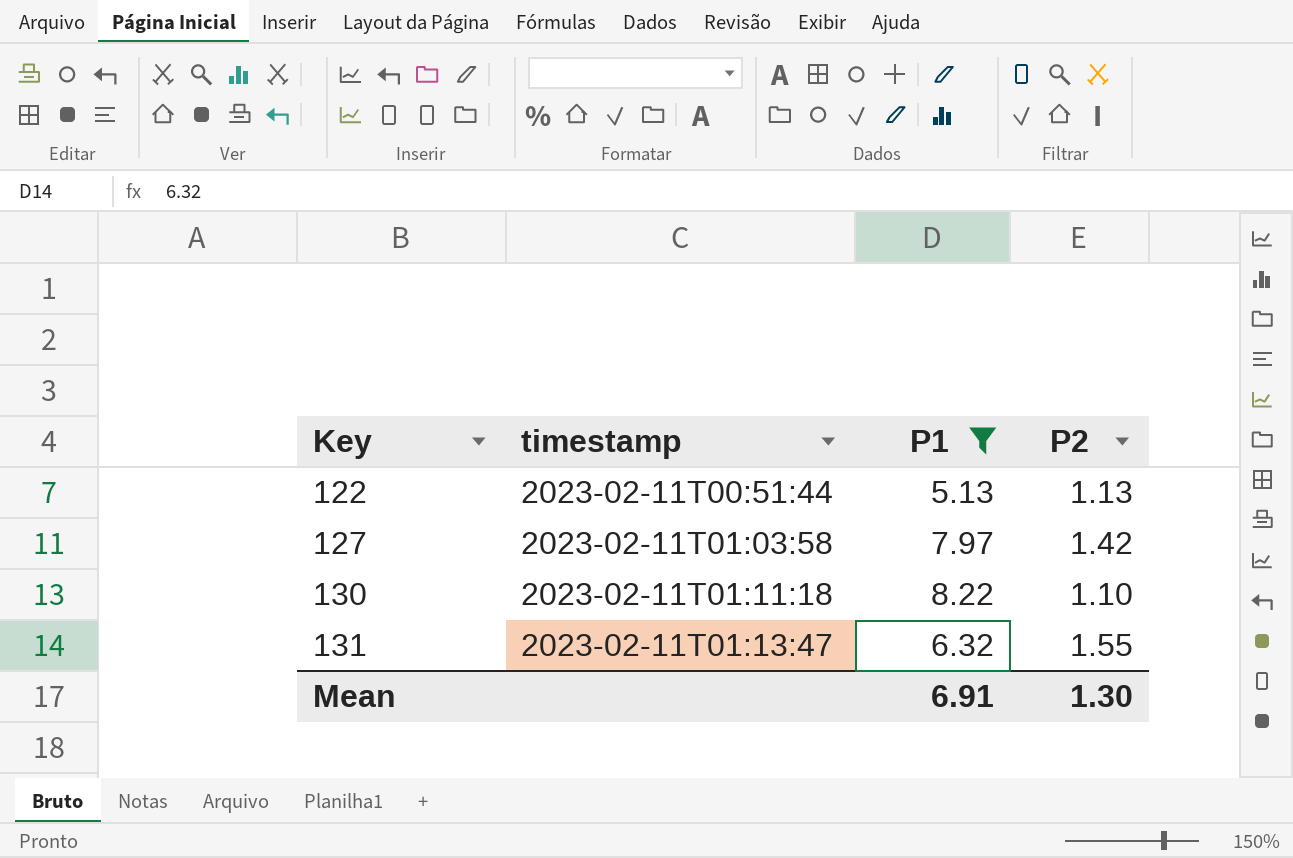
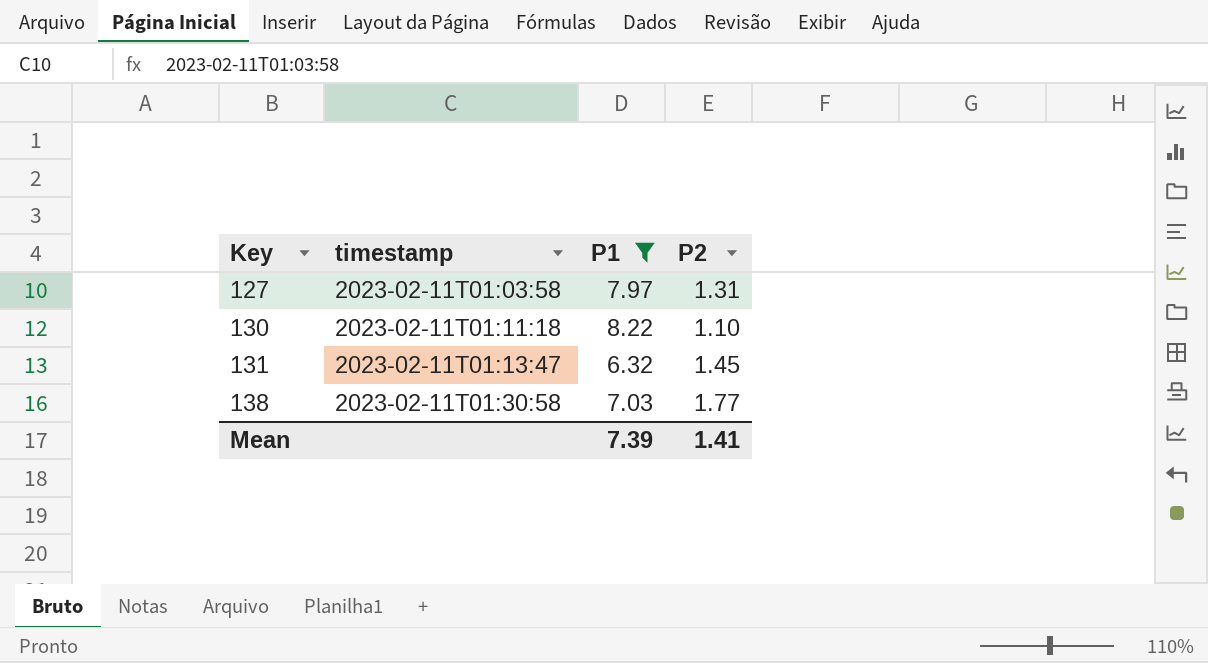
row 122: 2023-02-11T00:51:44 | 5.13 | 1.13 -> none
127 | P2: 1.42 -> 1.31
131 | P2: 1.55 -> 1.45
row 138: none -> 2023-02-11T01:30:58 | 7.03 | 1.77
Mean | P1: 6.91 -> 7.39
Mean | P2: 1.30 -> 1.41

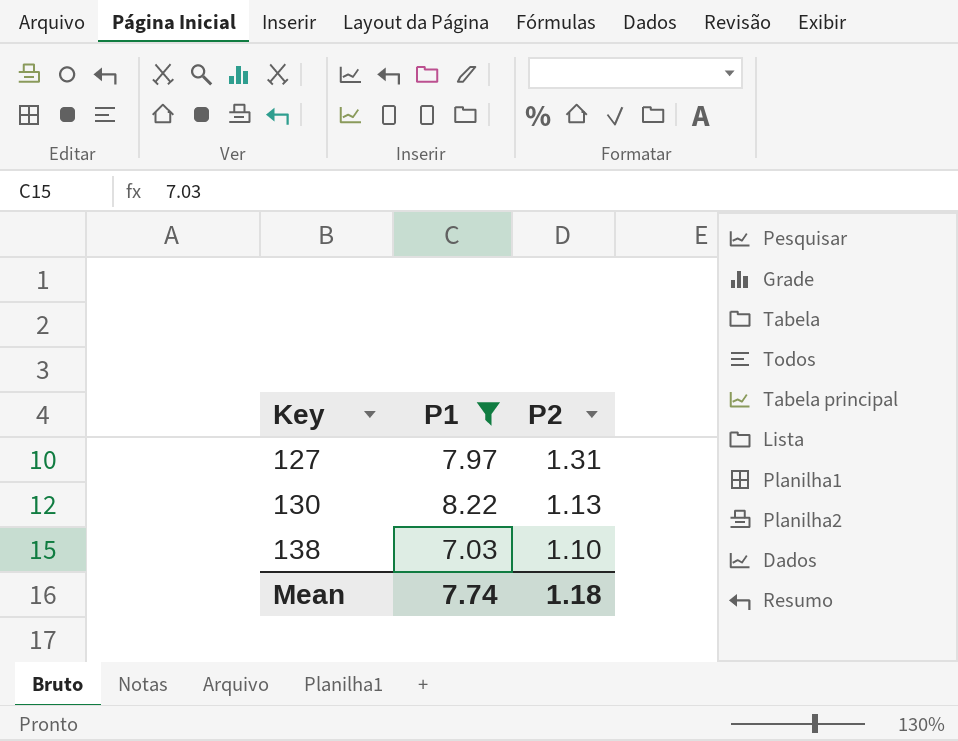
column timestamp | position: 2 -> none
row 131: 2023-02-11T01:13:47 | 6.32 | 1.45 -> none
130 | P2: 1.10 -> 1.13
138 | P2: 1.77 -> 1.10
Mean | P1: 7.39 -> 7.74
Mean | P2: 1.41 -> 1.18

